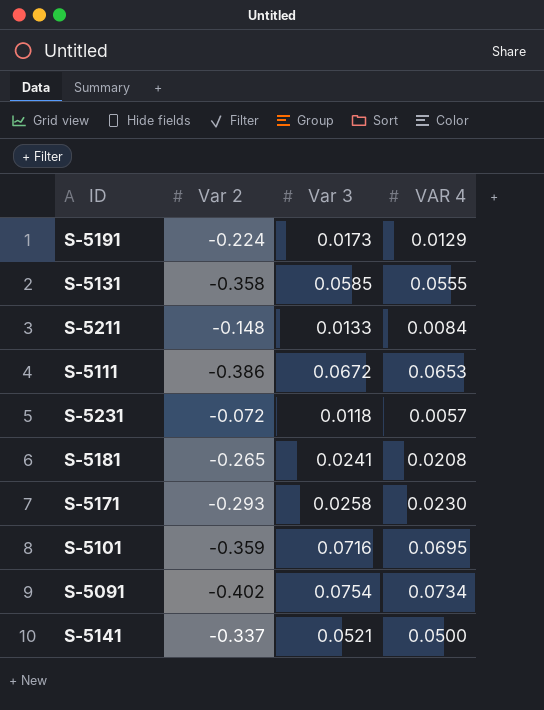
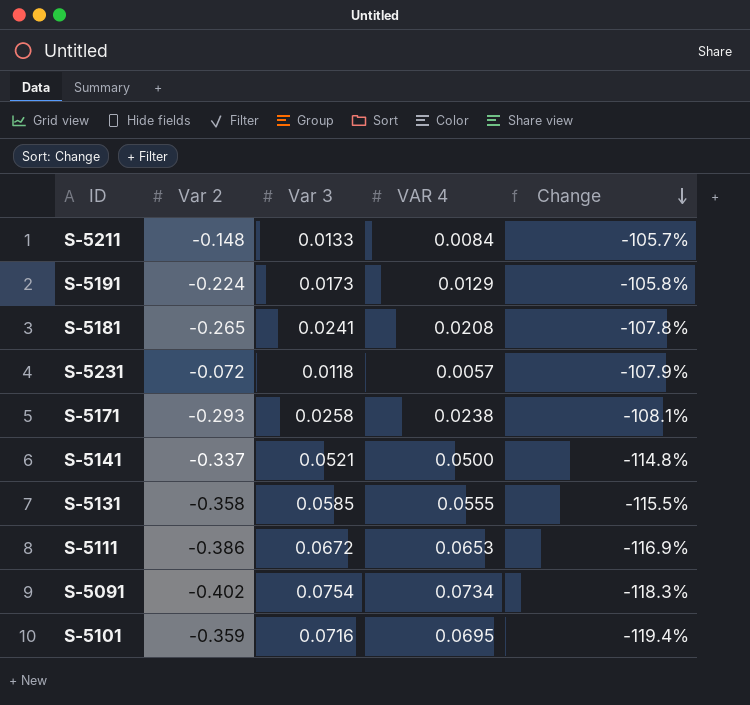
row order: none -> Change descending
column Change | formula: none -> ([VAR 4] - [Var 2]) / [Var 2]
S-5171 | VAR 4: 0.0230 -> 0.0238

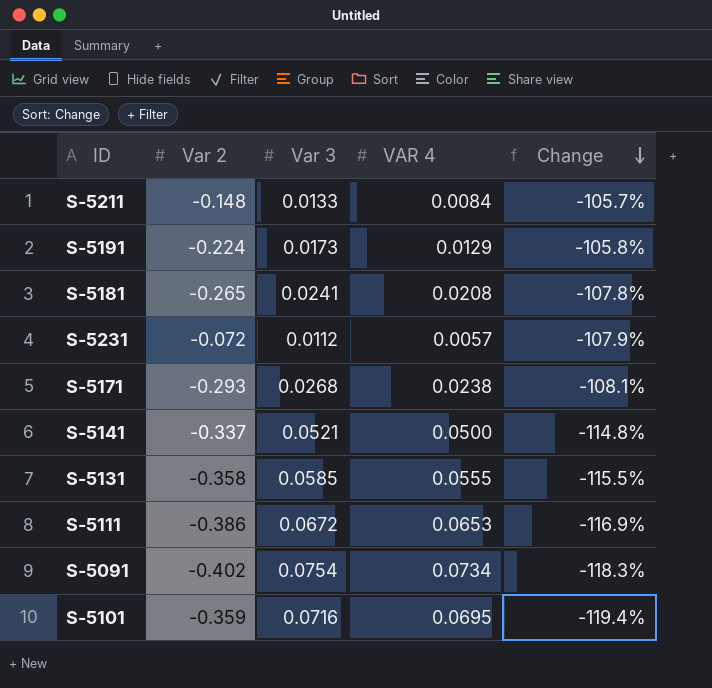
S-5231 | Var 3: 0.0118 -> 0.0112
S-5171 | Var 3: 0.0258 -> 0.0268

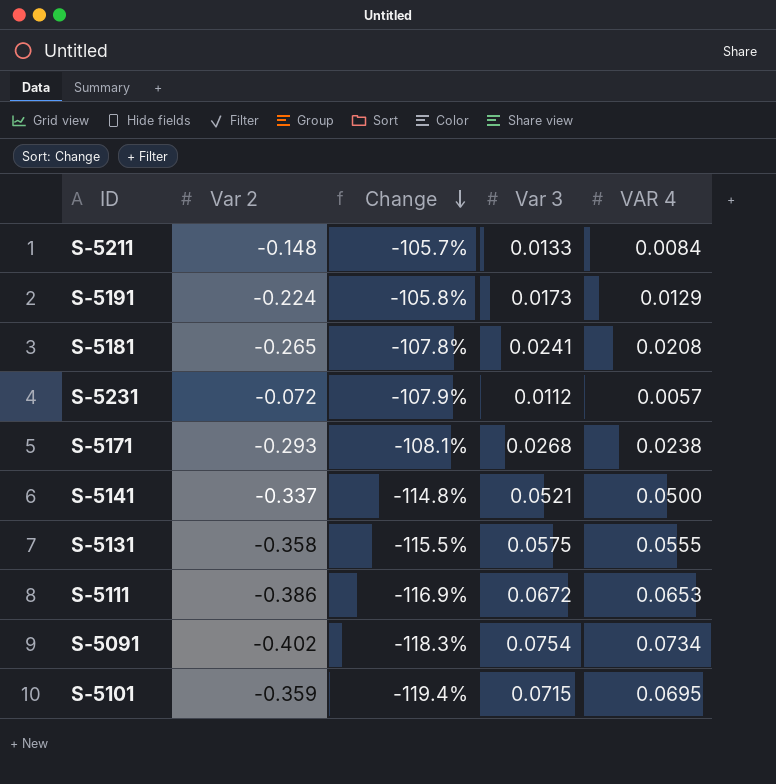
column Change | position: 5 -> 3
S-5131 | Var 3: 0.0585 -> 0.0575
S-5101 | Var 3: 0.0716 -> 0.0715

